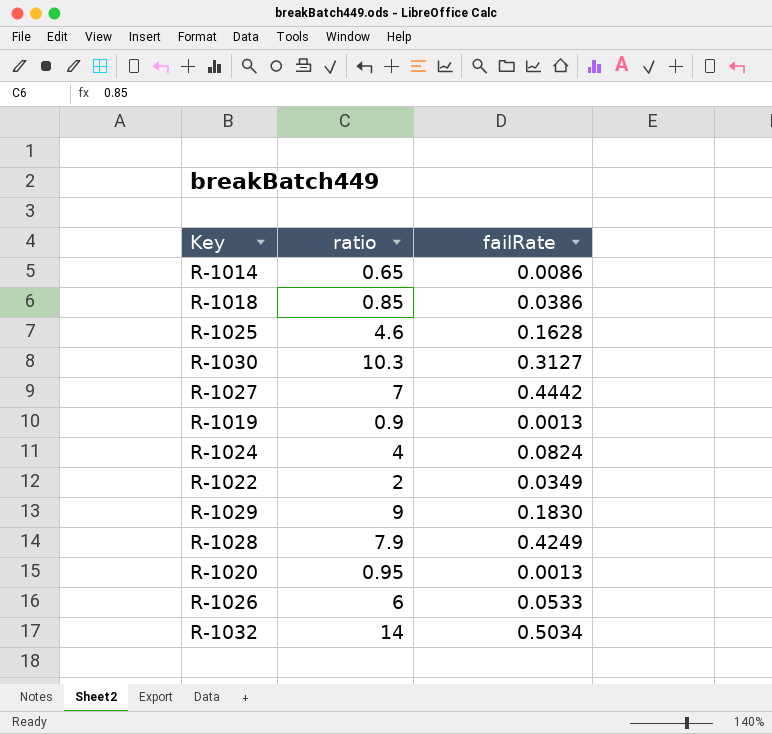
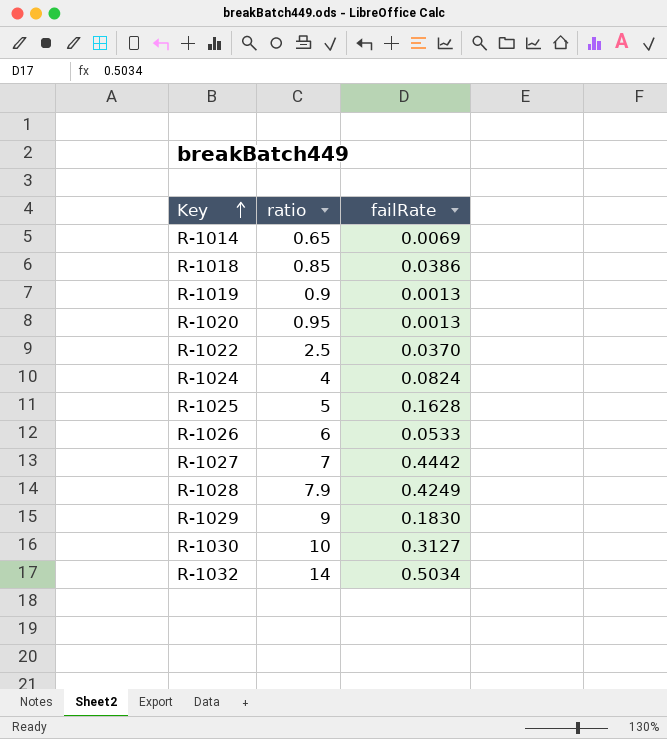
row order: none -> Key ascending
R-1014 | failRate: 0.0086 -> 0.0069
R-1022 | ratio: 2 -> 2.5
R-1022 | failRate: 0.0349 -> 0.0370
R-1025 | ratio: 4.6 -> 5
R-1030 | ratio: 10.3 -> 10

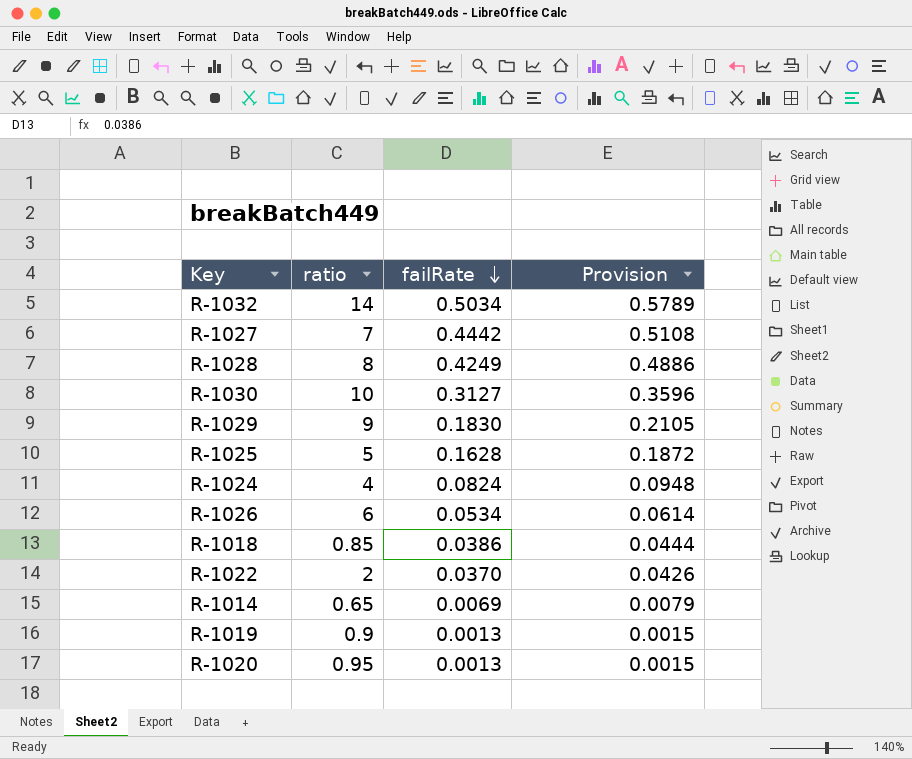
row order: Key ascending -> failRate descending
column Provision | formula: none -> [failRate] * 1.15
R-1028 | ratio: 7.9 -> 8
R-1026 | failRate: 0.0533 -> 0.0534
R-1022 | ratio: 2.5 -> 2

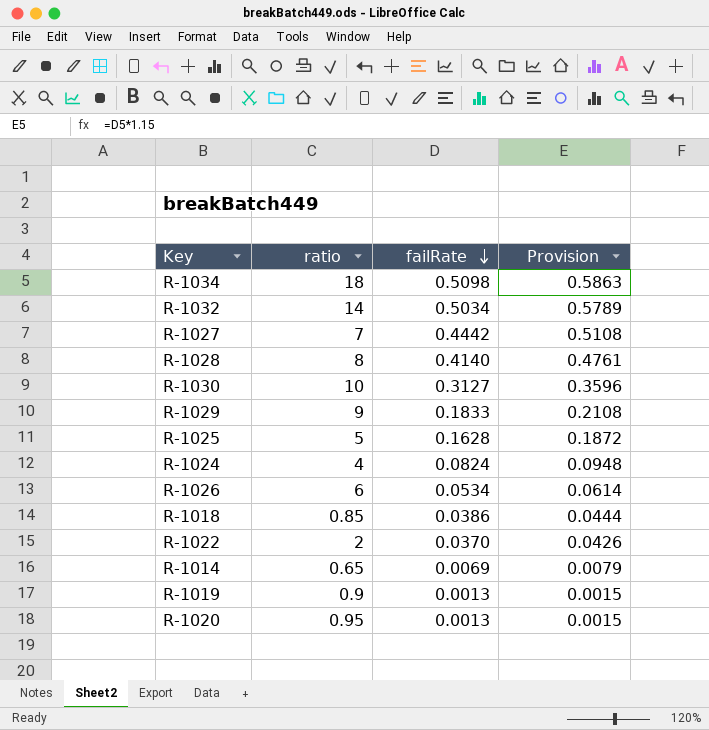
row R-1034: none -> 18 | 0.5098 | 0.5863
R-1028 | failRate: 0.4249 -> 0.4140
R-1028 | Provision: 0.4886 -> 0.4761
R-1029 | failRate: 0.1830 -> 0.1833
R-1029 | Provision: 0.2105 -> 0.2108

